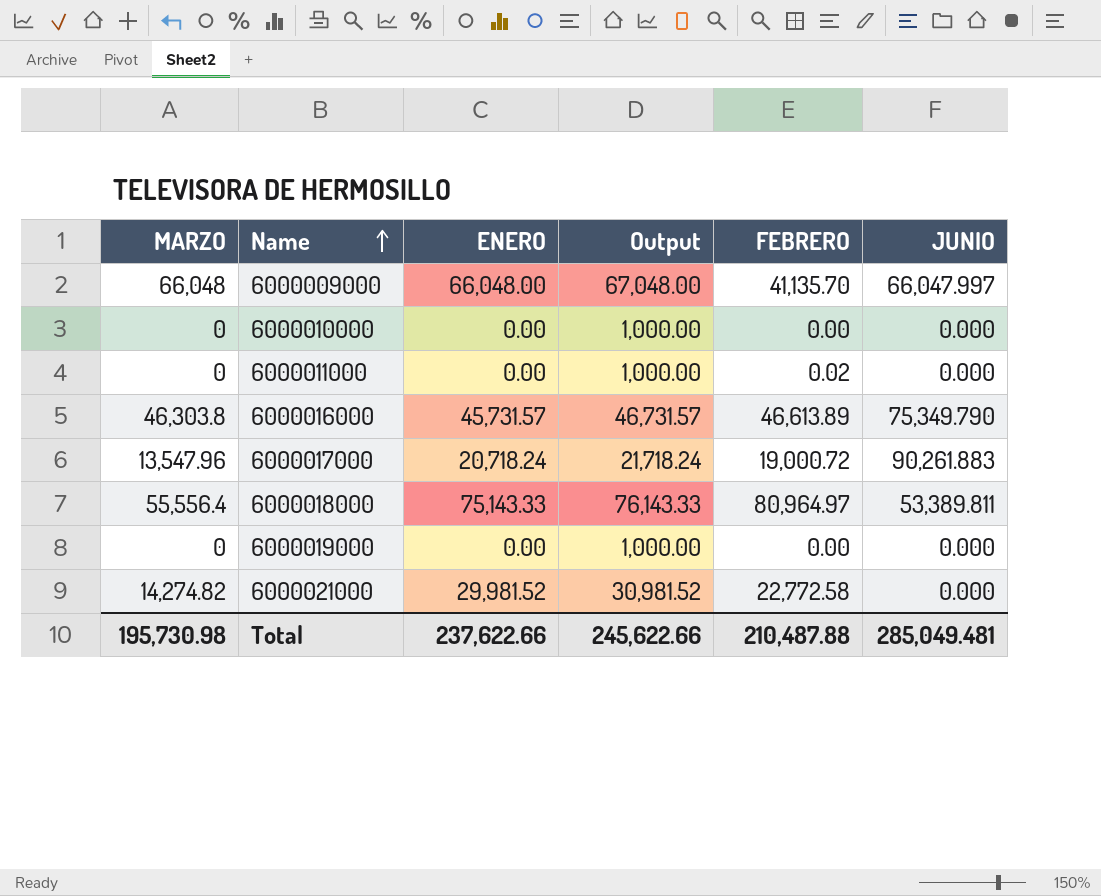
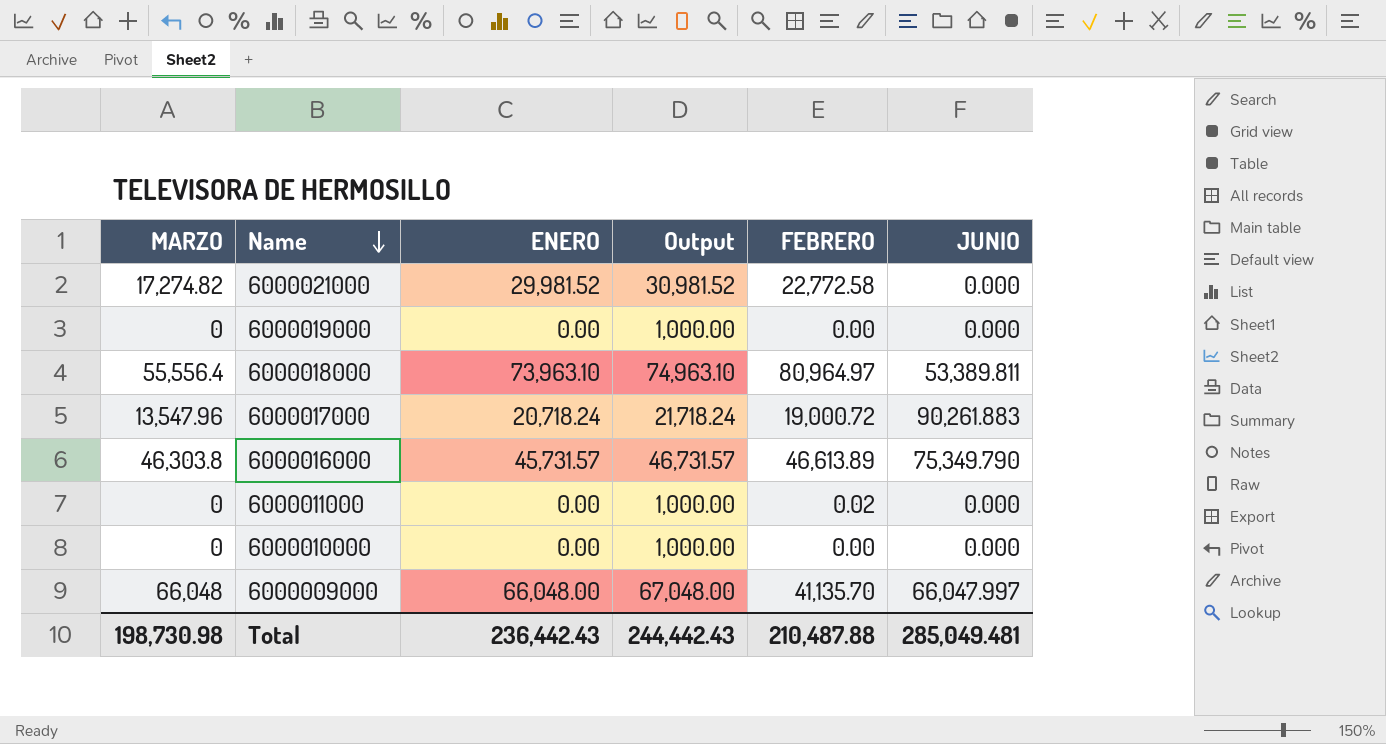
row order: Name ascending -> Name descending
6000021000 | MARZO: 14,274.82 -> 17,274.82
6000018000 | ENERO: 75,143.33 -> 73,963.10
6000018000 | Output: 76,143.33 -> 74,963.10
Total | MARZO: 195,730.98 -> 198,730.98
Total | ENERO: 237,622.66 -> 236,442.43
Total | Output: 245,622.66 -> 244,442.43

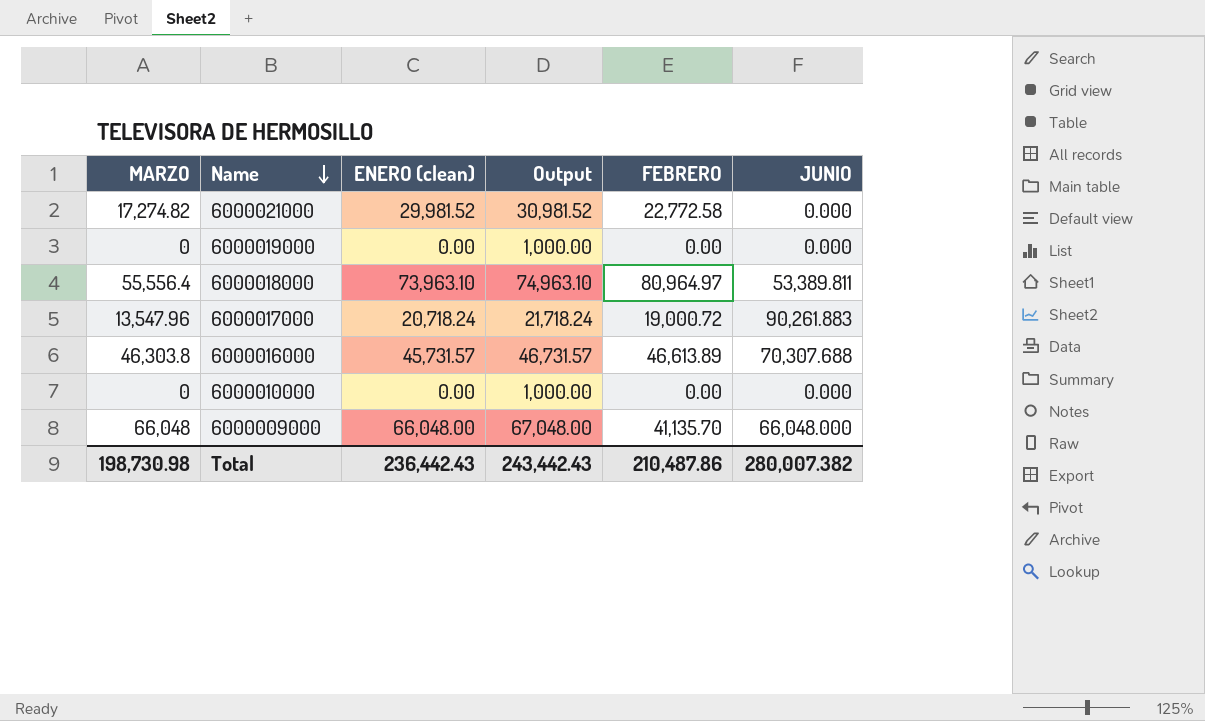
column name: ENERO -> ENERO (clean)
row 6000011000: 0 | 0.00 | 1,000.00 | 0.02 | 0.000 -> none
6000016000 | JUNIO: 75,349.790 -> 70,307.688
6000009000 | JUNIO: 66,047.997 -> 66,048.000
Total | Output: 244,442.43 -> 243,442.43
Total | FEBRERO: 210,487.88 -> 210,487.86
Total | JUNIO: 285,049.481 -> 280,007.382

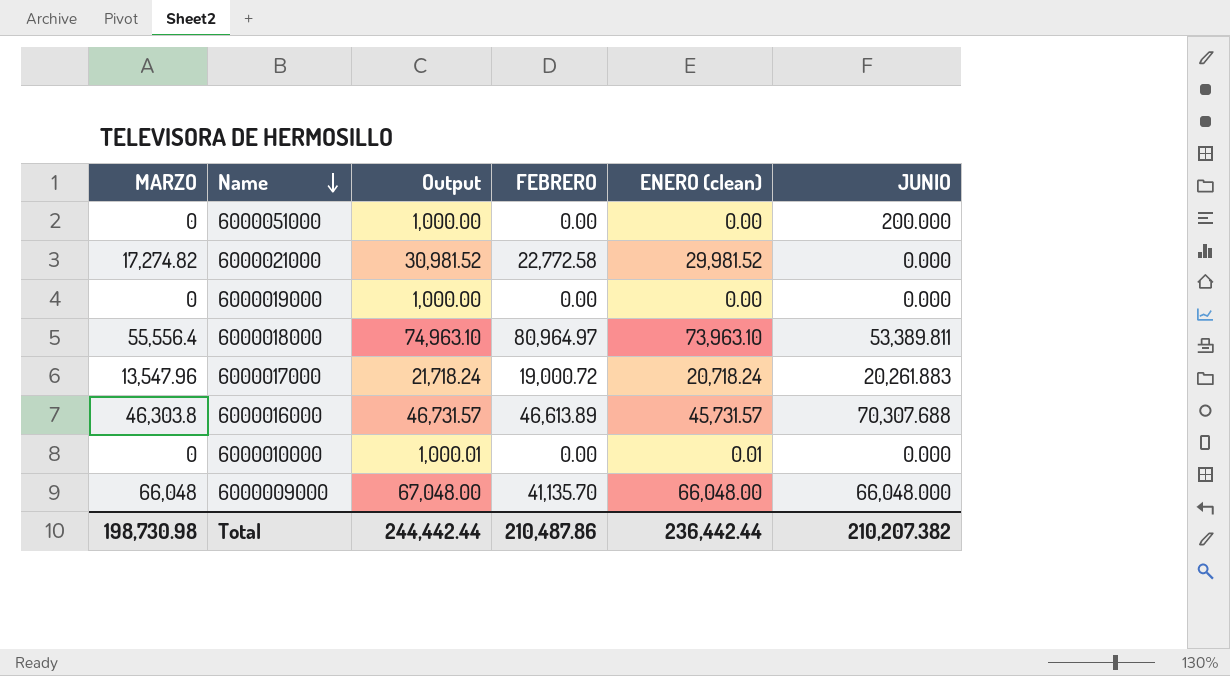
column ENERO (clean) | position: 3 -> 5
row 6000051000: none -> 0 | 1,000.00 | 0.00 | 0.00 | 200.000
6000017000 | JUNIO: 90,261.883 -> 20,261.883
6000010000 | Output: 1,000.00 -> 1,000.01
6000010000 | ENERO (clean): 0.00 -> 0.01
Total | Output: 243,442.43 -> 244,442.44
Total | ENERO (clean): 236,442.43 -> 236,442.44
Total | JUNIO: 280,007.382 -> 210,207.382

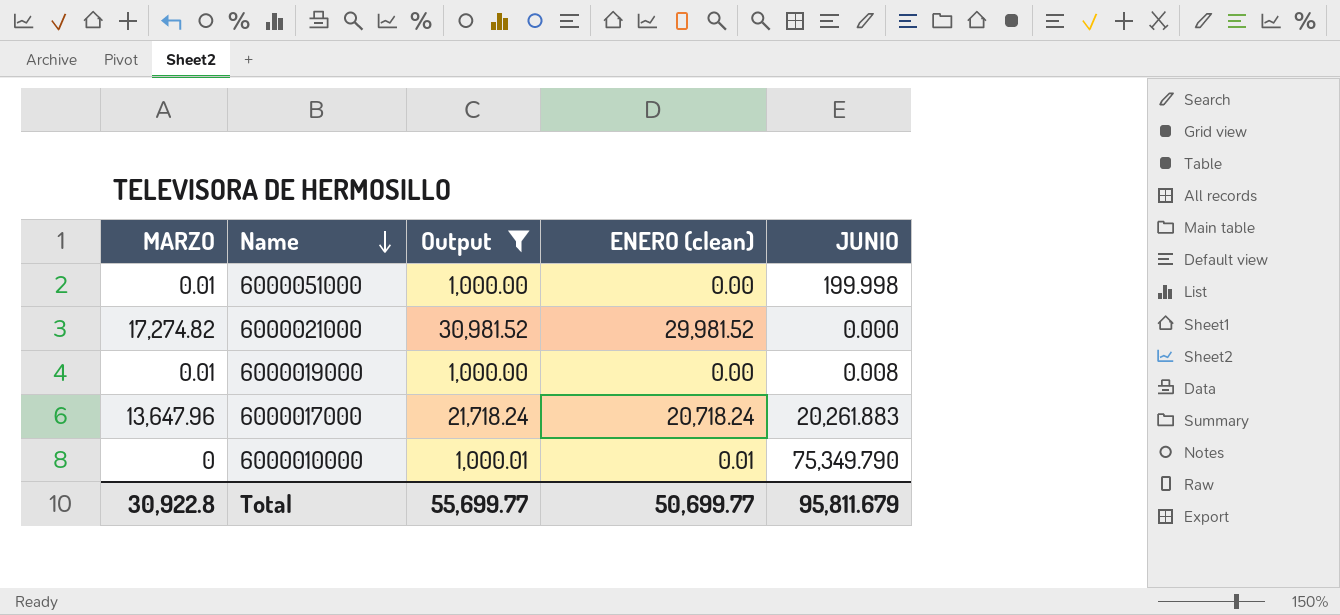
filter: none -> Output <= 30,981.52
column FEBRERO | position: 4 -> none
6000051000 | MARZO: 0 -> 0.01
6000051000 | JUNIO: 200.000 -> 199.998
6000019000 | MARZO: 0 -> 0.01
6000019000 | JUNIO: 0.000 -> 0.008
6000017000 | MARZO: 13,547.96 -> 13,647.96
6000010000 | JUNIO: 0.000 -> 75,349.790
Total | MARZO: 198,730.98 -> 30,922.8
Total | Output: 244,442.44 -> 55,699.77
Total | ENERO (clean): 236,442.44 -> 50,699.77
Total | JUNIO: 210,207.382 -> 95,811.679

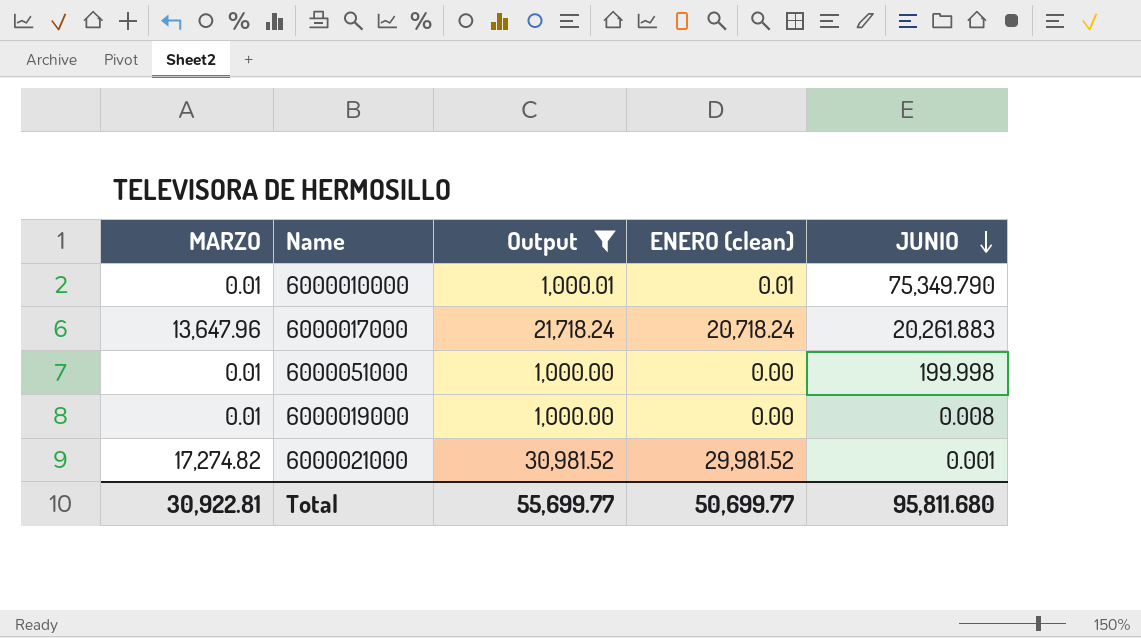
row order: Name descending -> JUNIO descending
6000010000 | MARZO: 0 -> 0.01
6000021000 | JUNIO: 0.000 -> 0.001
Total | MARZO: 30,922.8 -> 30,922.81
Total | JUNIO: 95,811.679 -> 95,811.680

